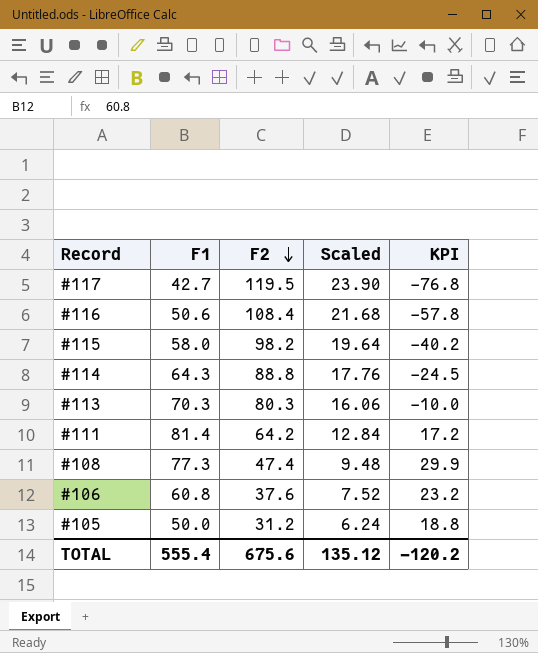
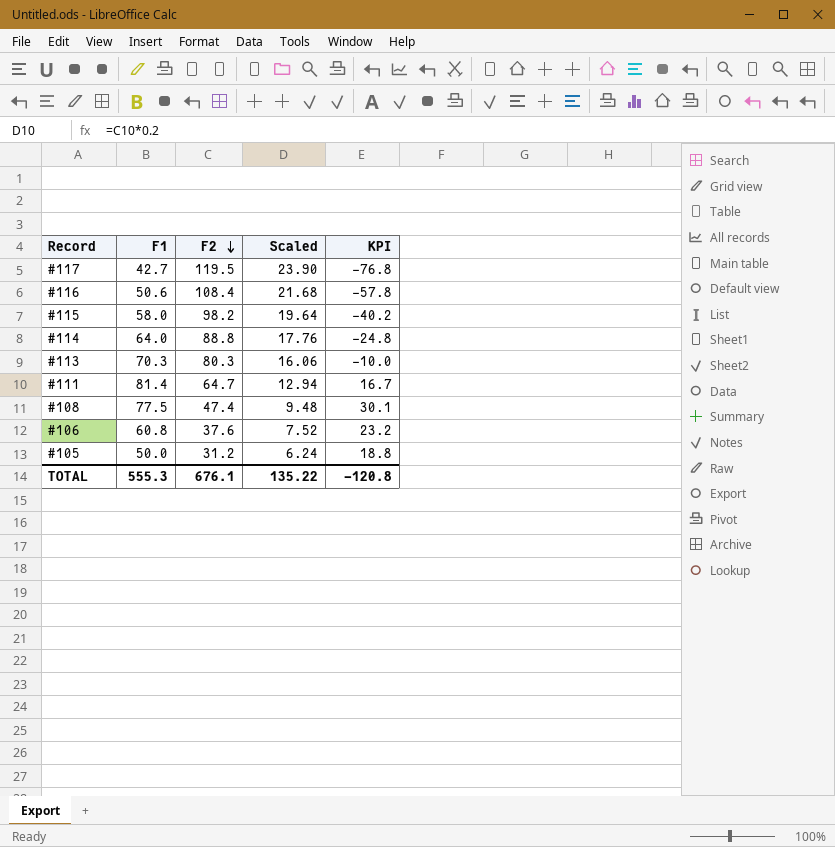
#114 | F1: 64.3 -> 64.0
#114 | KPI: -24.5 -> -24.8
#111 | F2: 64.2 -> 64.7
#111 | Scaled: 12.84 -> 12.94
#111 | KPI: 17.2 -> 16.7
#108 | F1: 77.3 -> 77.5
#108 | KPI: 29.9 -> 30.1
TOTAL | F1: 555.4 -> 555.3
TOTAL | F2: 675.6 -> 676.1
TOTAL | Scaled: 135.12 -> 135.22
TOTAL | KPI: -120.2 -> -120.8

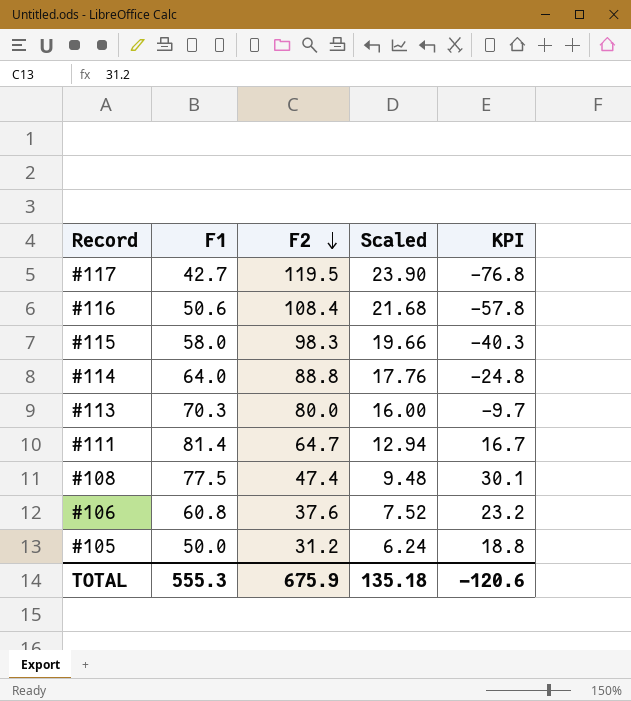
#115 | F2: 98.2 -> 98.3
#115 | Scaled: 19.64 -> 19.66
#115 | KPI: -40.2 -> -40.3
#113 | F2: 80.3 -> 80.0
#113 | Scaled: 16.06 -> 16.00
#113 | KPI: -10.0 -> -9.7
TOTAL | F2: 676.1 -> 675.9
TOTAL | Scaled: 135.22 -> 135.18
TOTAL | KPI: -120.8 -> -120.6

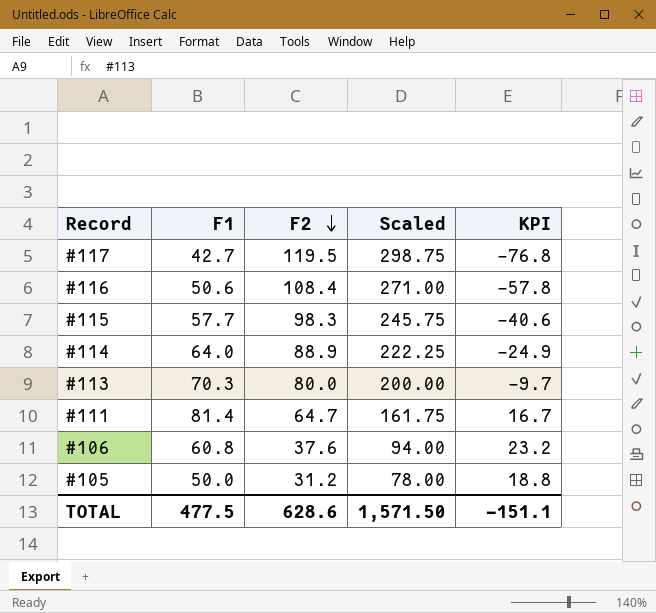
column Scaled | formula: [F2] * 0.2 -> [F2] * 2.5
row #108: 77.5 | 47.4 | 9.48 | 30.1 -> none
#115 | F1: 58.0 -> 57.7
#115 | KPI: -40.3 -> -40.6
#114 | F2: 88.8 -> 88.9
#114 | KPI: -24.8 -> -24.9
TOTAL | F1: 555.3 -> 477.5
TOTAL | F2: 675.9 -> 628.6
TOTAL | Scaled: 135.18 -> 1,571.50
TOTAL | KPI: -120.6 -> -151.1

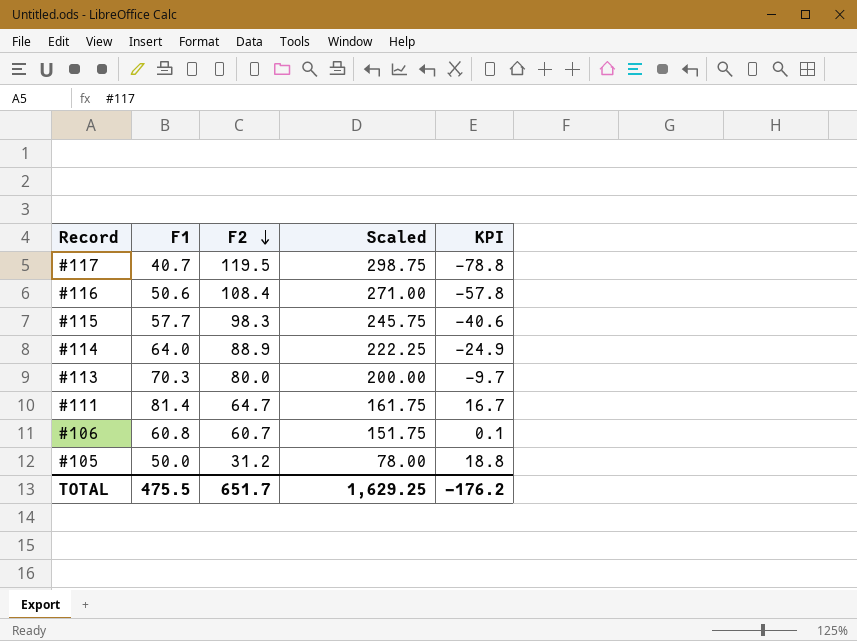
#117 | F1: 42.7 -> 40.7
#117 | KPI: -76.8 -> -78.8
#106 | F2: 37.6 -> 60.7
#106 | Scaled: 94.00 -> 151.75
#106 | KPI: 23.2 -> 0.1
TOTAL | F1: 477.5 -> 475.5
TOTAL | F2: 628.6 -> 651.7
TOTAL | Scaled: 1,571.50 -> 1,629.25
TOTAL | KPI: -151.1 -> -176.2

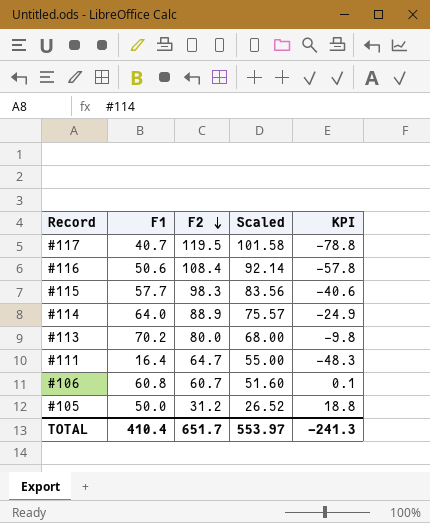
column Scaled | formula: [F2] * 2.5 -> [F2] * 0.85
#113 | F1: 70.3 -> 70.2
#113 | KPI: -9.7 -> -9.8
#111 | F1: 81.4 -> 16.4
#111 | KPI: 16.7 -> -48.3
TOTAL | F1: 475.5 -> 410.4
TOTAL | Scaled: 1,629.25 -> 553.97
TOTAL | KPI: -176.2 -> -241.3

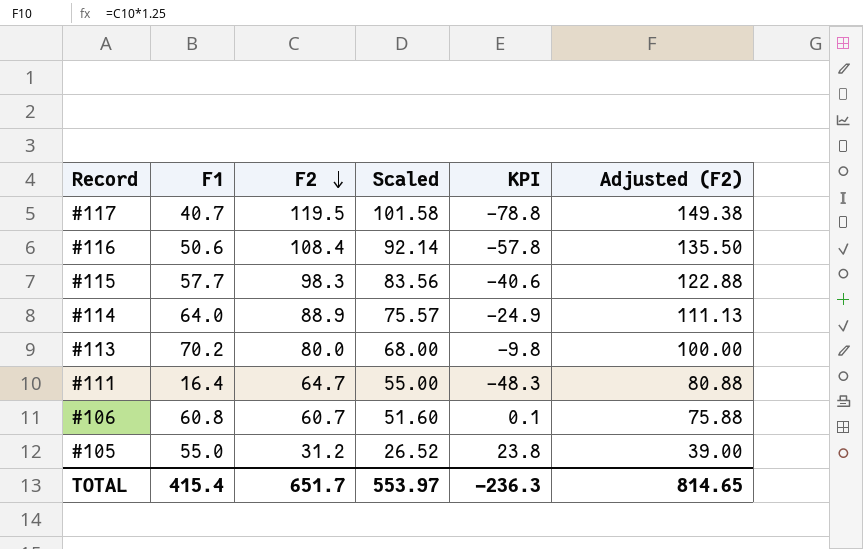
column Adjusted (F2) | formula: none -> [F2] * 1.25
#105 | F1: 50.0 -> 55.0
#105 | KPI: 18.8 -> 23.8
TOTAL | F1: 410.4 -> 415.4
TOTAL | KPI: -241.3 -> -236.3

